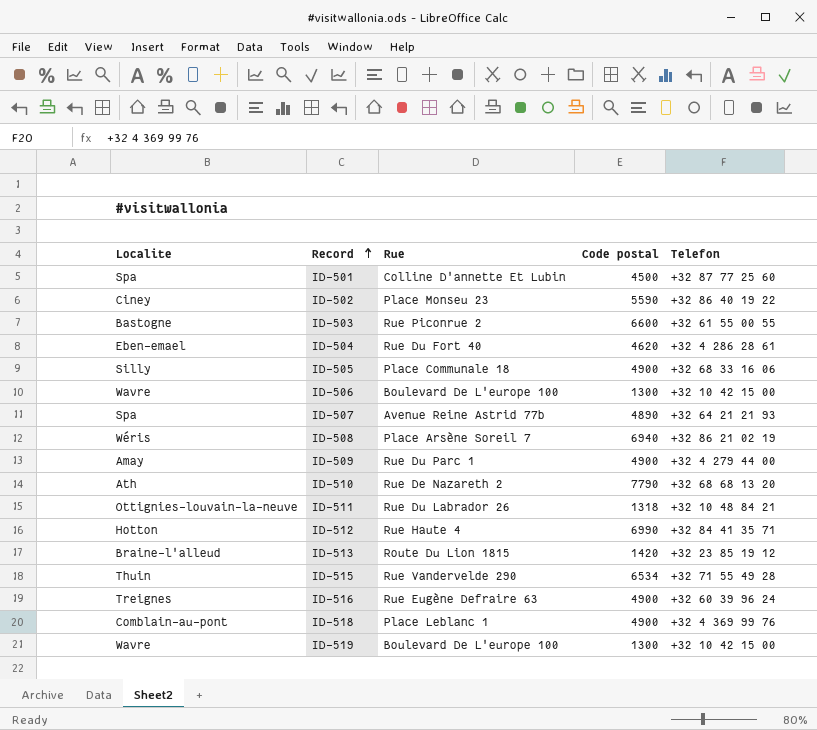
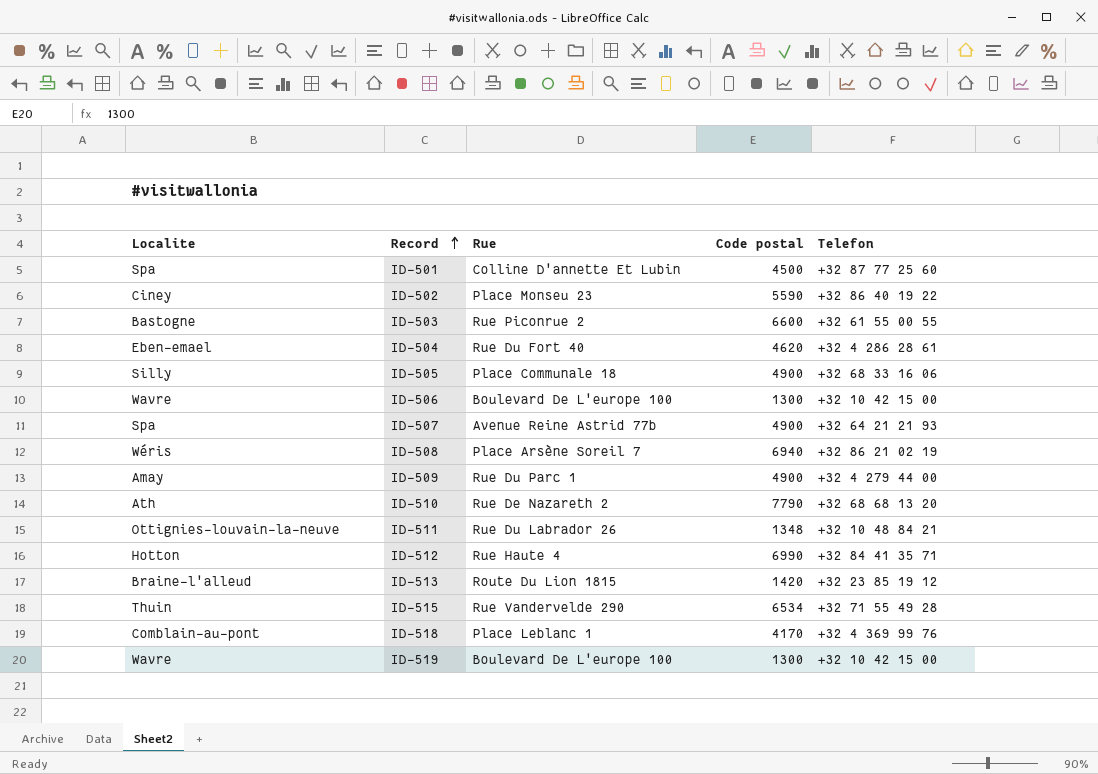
row ID-516: Treignes | Rue Eugène Defraire 63 | 4900 | +32 60 39 96 24 -> none
ID-507 | Code postal: 4890 -> 4900
ID-511 | Code postal: 1318 -> 1348
ID-518 | Code postal: 4900 -> 4170

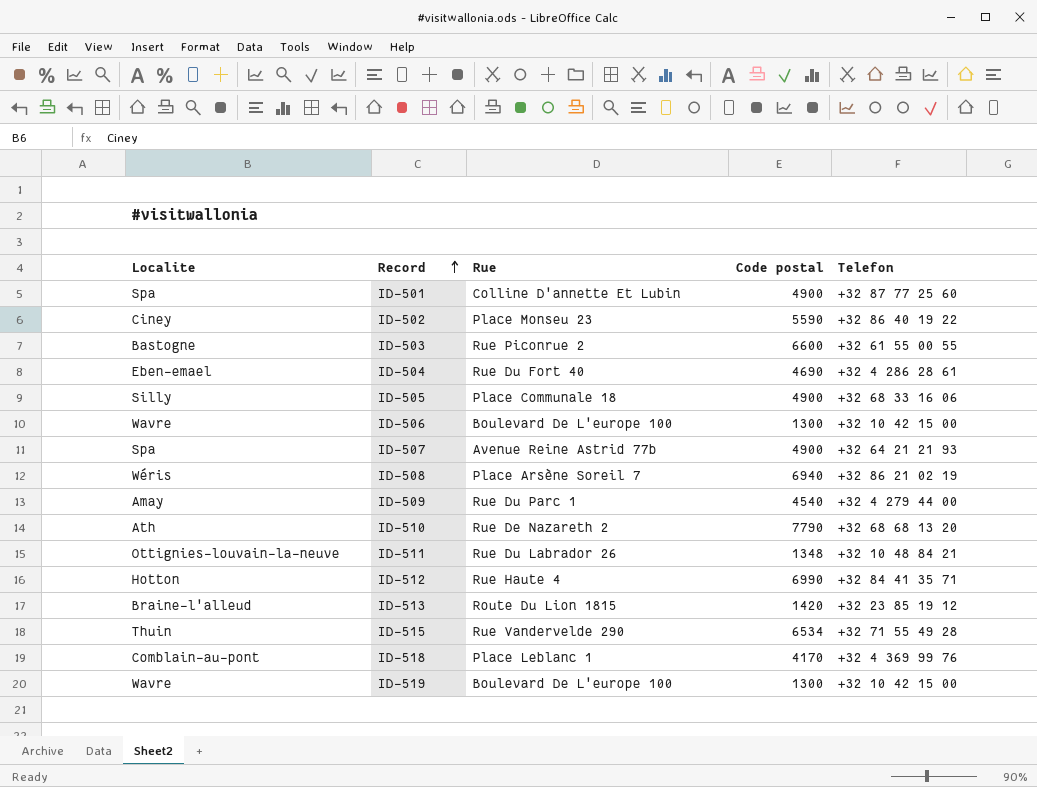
ID-501 | Code postal: 4500 -> 4900
ID-504 | Code postal: 4620 -> 4690
ID-509 | Code postal: 4900 -> 4540

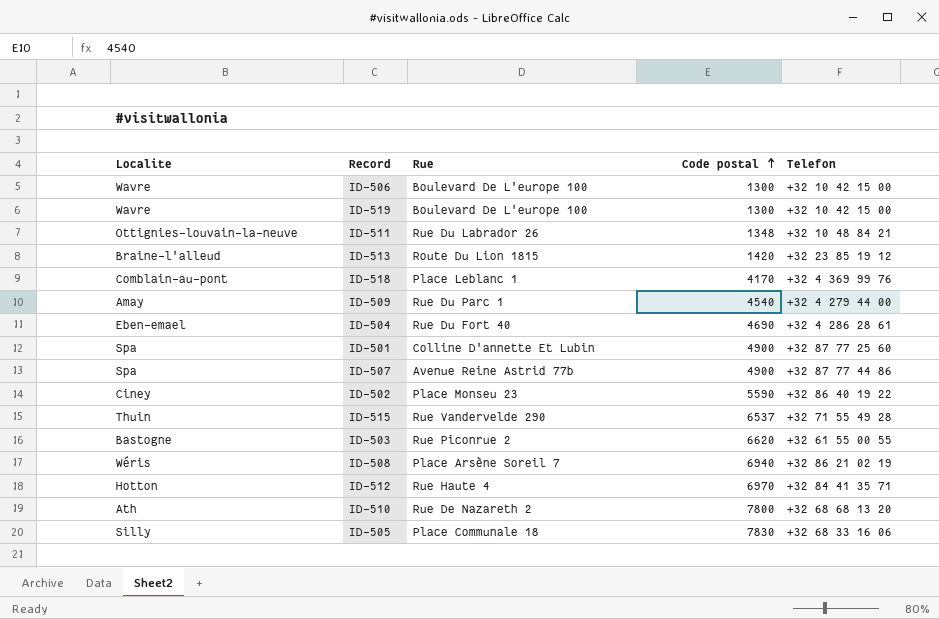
row order: Record ascending -> Code postal ascending
ID-507 | Telefon: +32 64 21 21 93 -> +32 87 77 44 86
ID-515 | Code postal: 6534 -> 6537
ID-503 | Code postal: 6600 -> 6620
ID-512 | Code postal: 6990 -> 6970
ID-510 | Code postal: 7790 -> 7800
ID-505 | Code postal: 4900 -> 7830

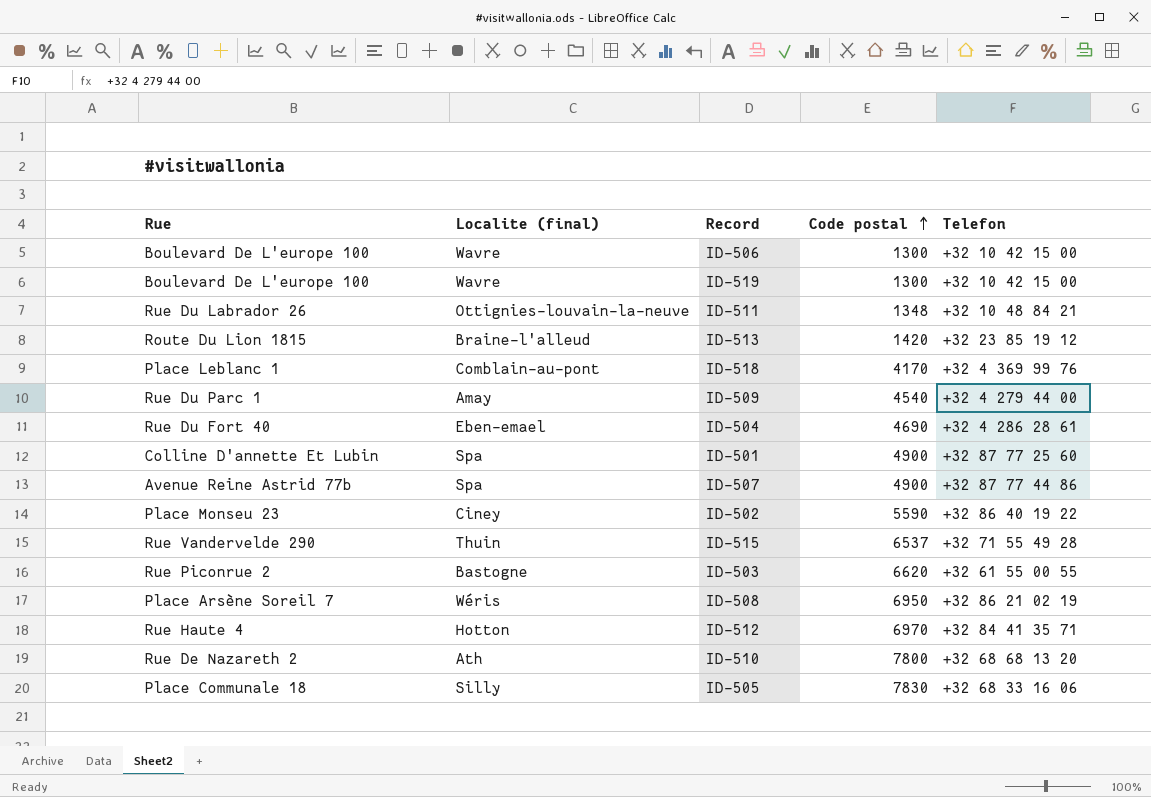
column Rue | position: 3 -> 1
column name: Localite -> Localite (final)
ID-508 | Code postal: 6940 -> 6950

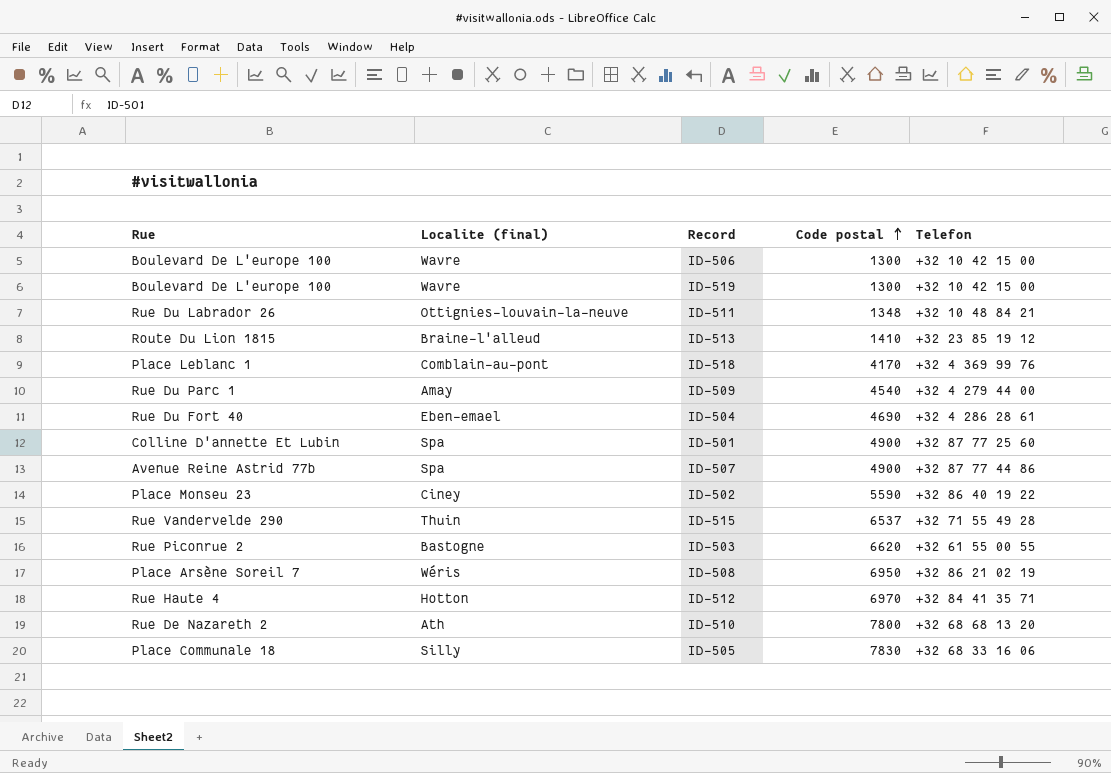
ID-513 | Code postal: 1420 -> 1410

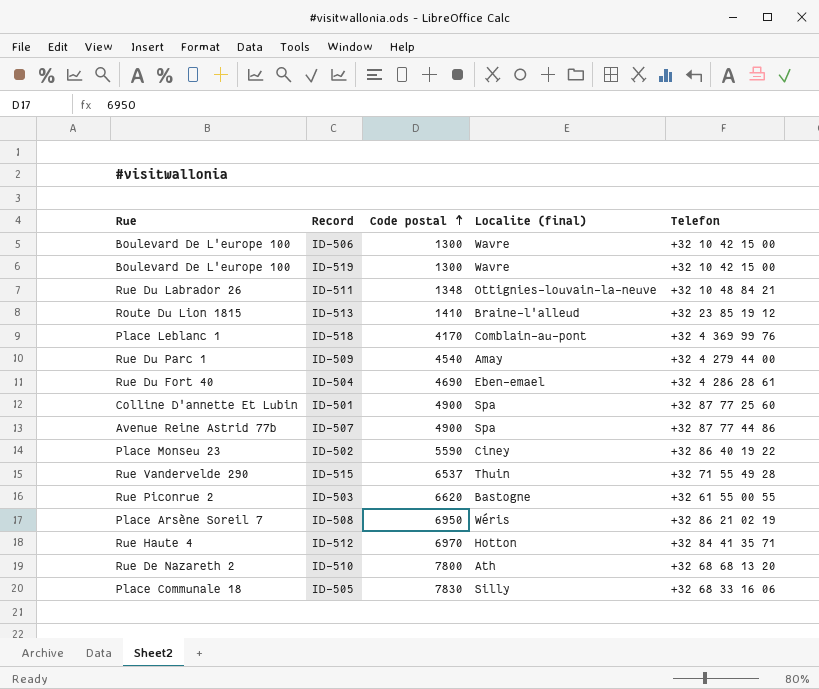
column Localite (final) | position: 2 -> 4

